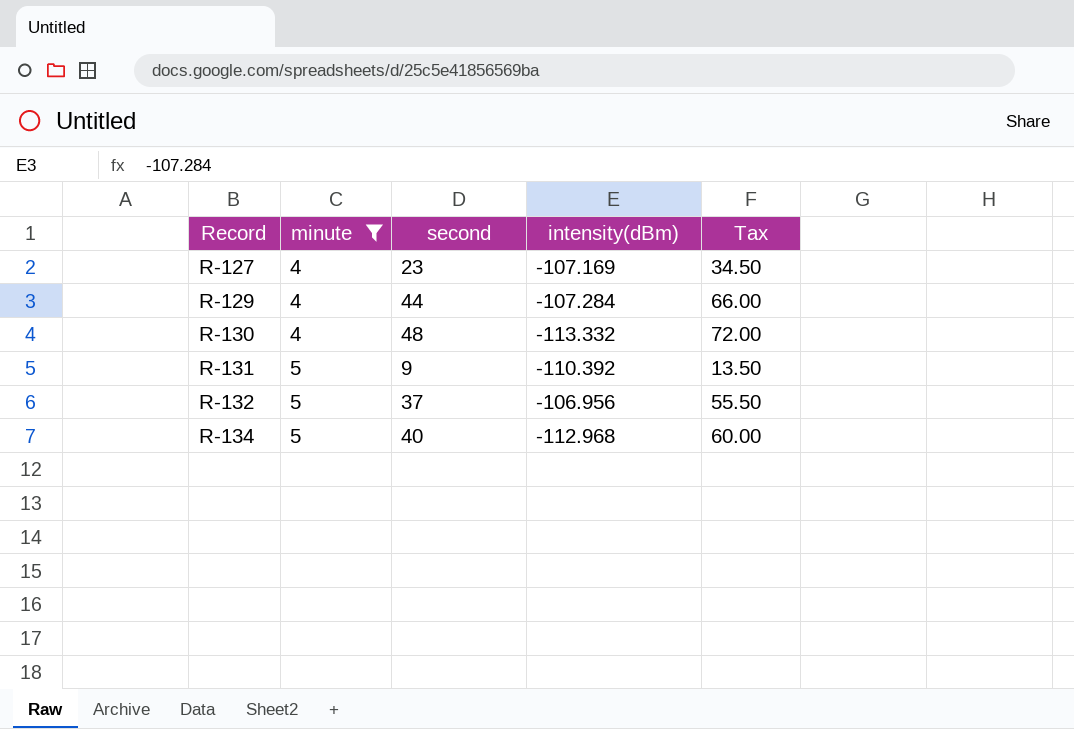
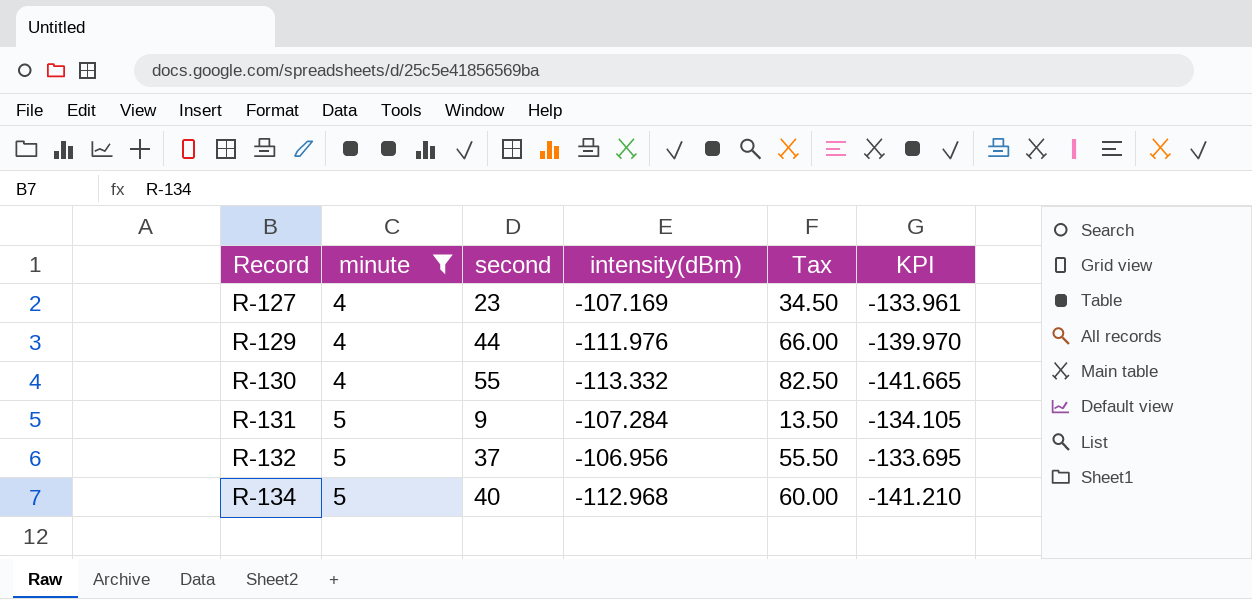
column KPI | formula: none -> [intensity(dBm)] * 1.25
R-129 | intensity(dBm): -107.284 -> -111.976
R-130 | second: 48 -> 55
R-130 | Tax: 72.00 -> 82.50
R-131 | intensity(dBm): -110.392 -> -107.284

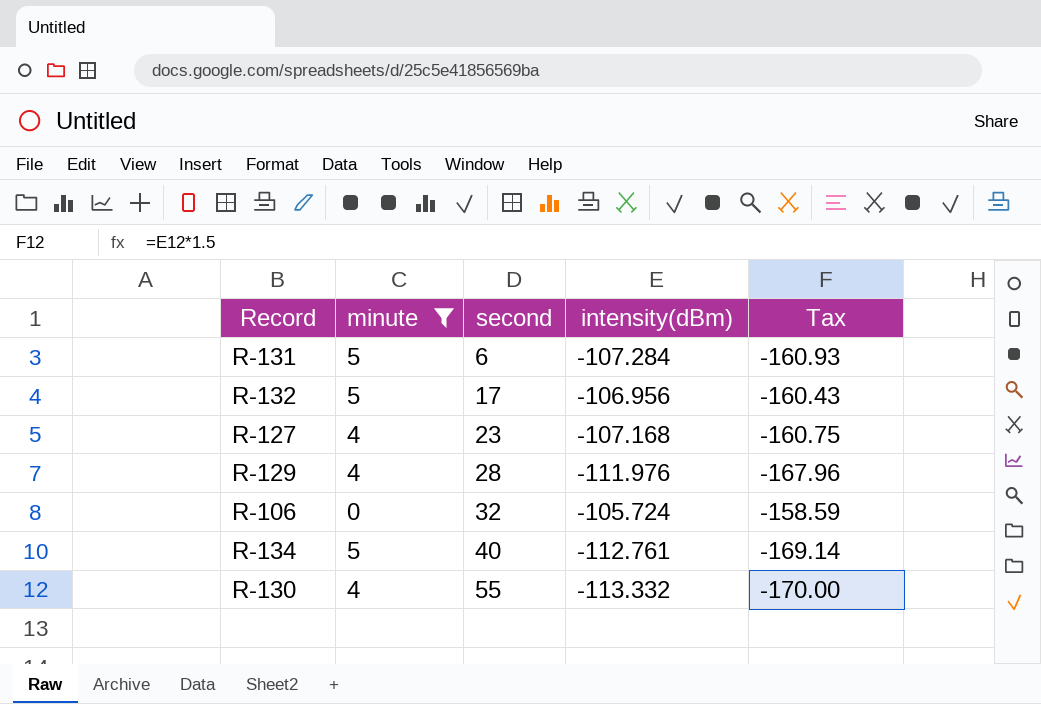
row order: Record ascending -> second ascending
column KPI | formula: [intensity(dBm)] * 1.25 -> none
column Tax | formula: [second] * 1.5 -> [intensity(dBm)] * 1.5
R-131 | second: 9 -> 6
R-132 | second: 37 -> 17
R-127 | intensity(dBm): -107.169 -> -107.168
R-129 | second: 44 -> 28
row R-106: none -> 0 | 32 | -105.724 | -158.59
R-134 | intensity(dBm): -112.968 -> -112.761

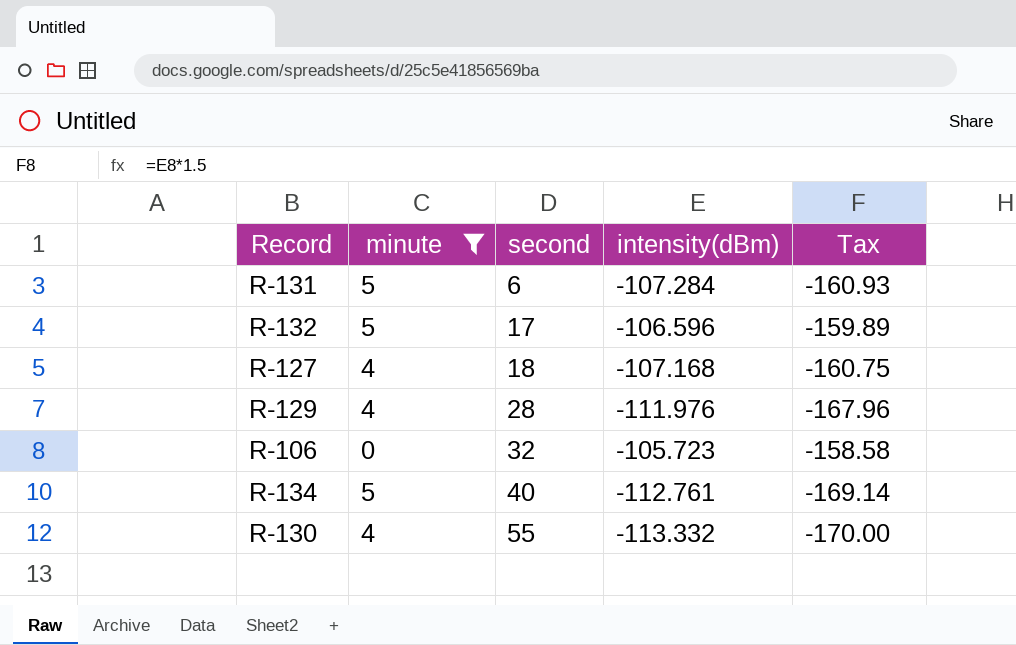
R-132 | intensity(dBm): -106.956 -> -106.596
R-132 | Tax: -160.43 -> -159.89
R-127 | second: 23 -> 18
R-106 | intensity(dBm): -105.724 -> -105.723
R-106 | Tax: -158.59 -> -158.58

